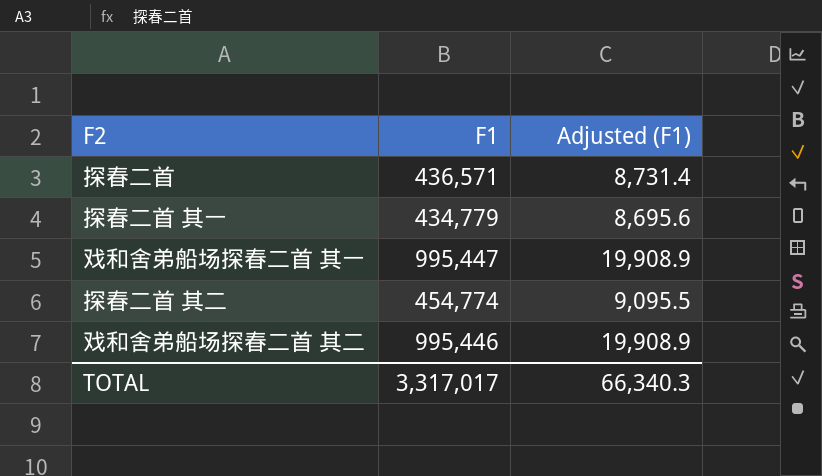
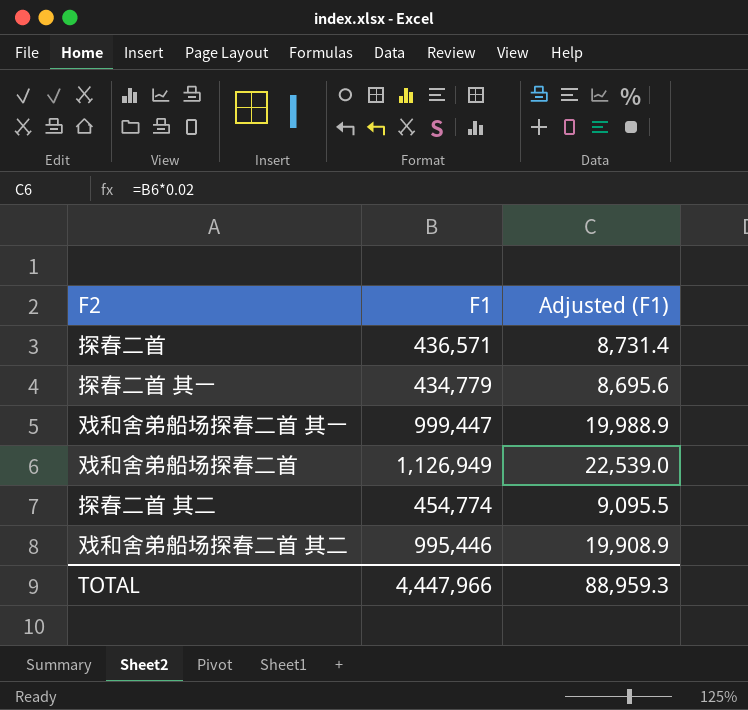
戏和舍弟船场探春二首 其一 | F1: 995,447 -> 999,447
戏和舍弟船场探春二首 其一 | Adjusted (F1): 19,908.9 -> 19,988.9
row 戏和舍弟船场探春二首: none -> 1,126,949 | 22,539.0
TOTAL | F1: 3,317,017 -> 4,447,966
TOTAL | Adjusted (F1): 66,340.3 -> 88,959.3

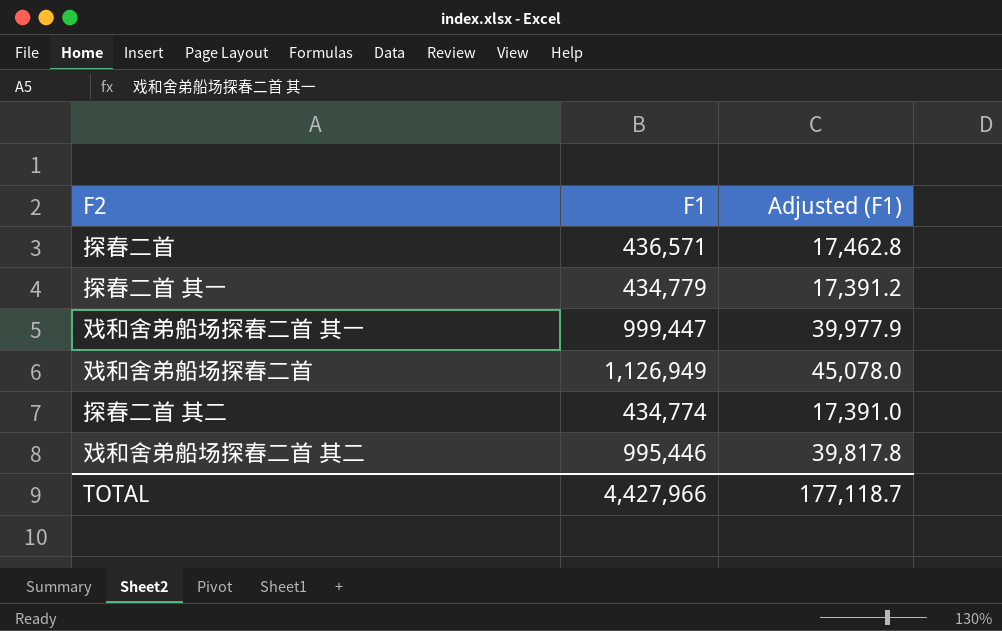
column Adjusted (F1) | formula: [F1] * 0.02 -> [F1] * 0.04
探春二首 其二 | F1: 454,774 -> 434,774
TOTAL | F1: 4,447,966 -> 4,427,966
TOTAL | Adjusted (F1): 88,959.3 -> 177,118.7

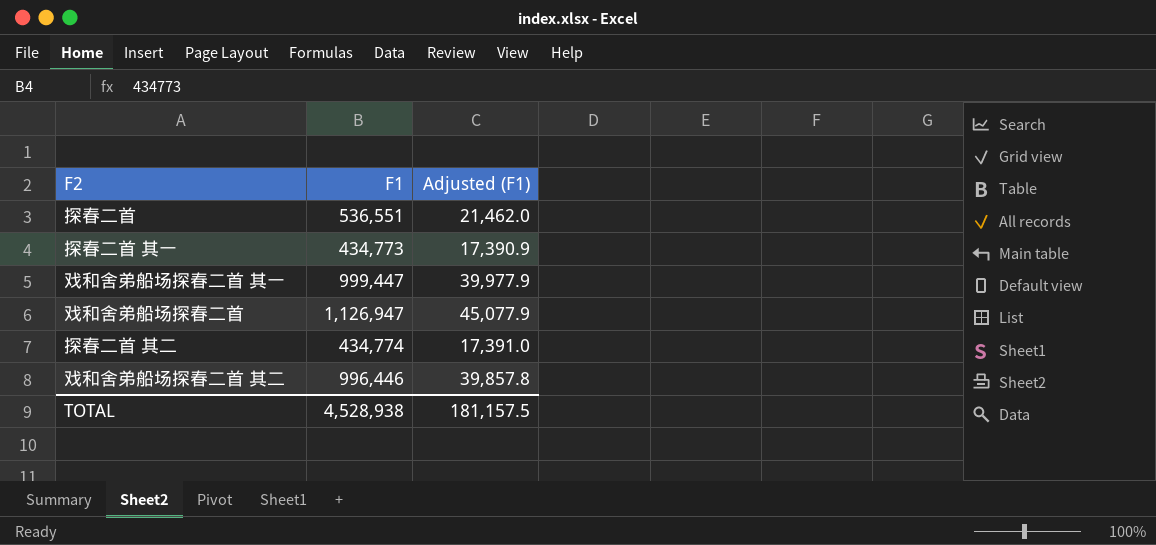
探春二首 | F1: 436,571 -> 536,551
探春二首 | Adjusted (F1): 17,462.8 -> 21,462.0
探春二首 其一 | F1: 434,779 -> 434,773
探春二首 其一 | Adjusted (F1): 17,391.2 -> 17,390.9
戏和舍弟船场探春二首 | F1: 1,126,949 -> 1,126,947
戏和舍弟船场探春二首 | Adjusted (F1): 45,078.0 -> 45,077.9
戏和舍弟船场探春二首 其二 | F1: 995,446 -> 996,446
戏和舍弟船场探春二首 其二 | Adjusted (F1): 39,817.8 -> 39,857.8
TOTAL | F1: 4,427,966 -> 4,528,938
TOTAL | Adjusted (F1): 177,118.7 -> 181,157.5

